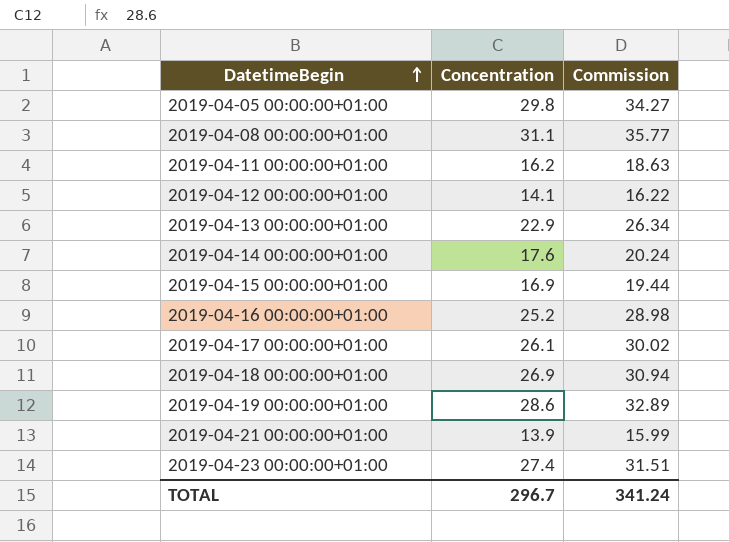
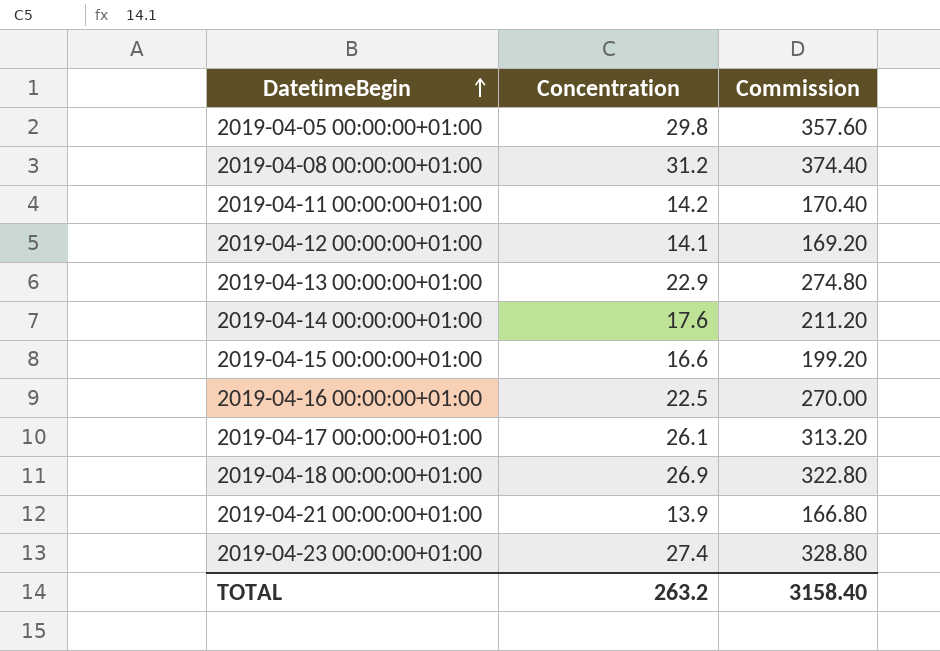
column Commission | formula: [Concentration] * 1.15 -> [Concentration] * 12
row 2019-04-19 00:00:00+01:00: 28.6 | 32.89 -> none
2019-04-08 00:00:00+01:00 | Concentration: 31.1 -> 31.2
2019-04-11 00:00:00+01:00 | Concentration: 16.2 -> 14.2
2019-04-15 00:00:00+01:00 | Concentration: 16.9 -> 16.6
2019-04-16 00:00:00+01:00 | Concentration: 25.2 -> 22.5
TOTAL | Concentration: 296.7 -> 263.2
TOTAL | Commission: 341.24 -> 3158.40

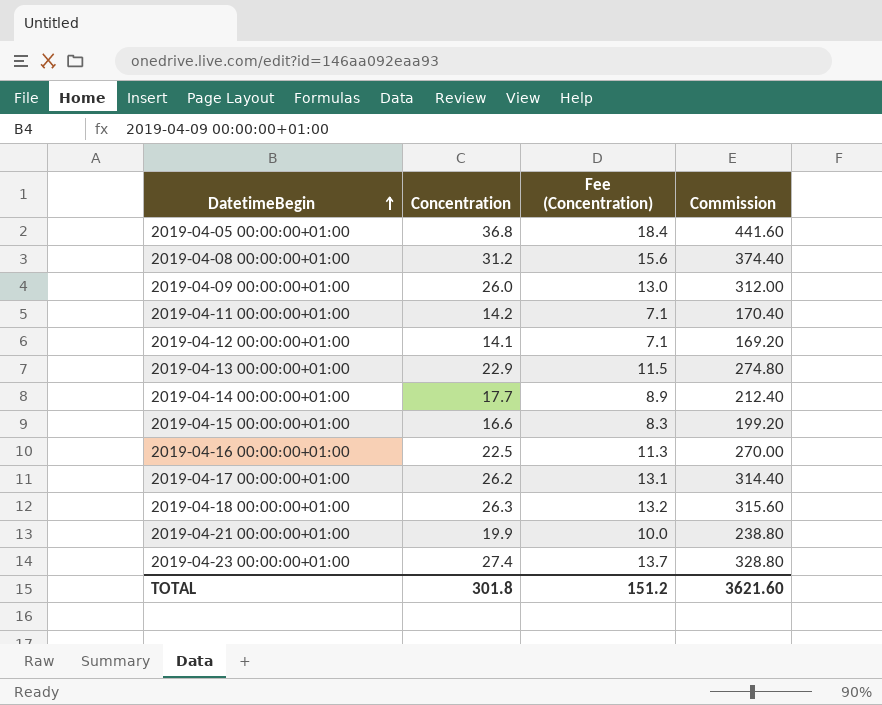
column Fee (Concentration) | formula: none -> [Concentration] * 0.5
2019-04-05 00:00:00+01:00 | Concentration: 29.8 -> 36.8
2019-04-05 00:00:00+01:00 | Commission: 357.60 -> 441.60
row 2019-04-09 00:00:00+01:00: none -> 26.0 | 13.0 | 312.00
2019-04-14 00:00:00+01:00 | Concentration: 17.6 -> 17.7
2019-04-14 00:00:00+01:00 | Commission: 211.20 -> 212.40
2019-04-17 00:00:00+01:00 | Concentration: 26.1 -> 26.2
2019-04-17 00:00:00+01:00 | Commission: 313.20 -> 314.40
2019-04-18 00:00:00+01:00 | Concentration: 26.9 -> 26.3
2019-04-18 00:00:00+01:00 | Commission: 322.80 -> 315.60
2019-04-21 00:00:00+01:00 | Concentration: 13.9 -> 19.9
2019-04-21 00:00:00+01:00 | Commission: 166.80 -> 238.80
TOTAL | Concentration: 263.2 -> 301.8
TOTAL | Commission: 3158.40 -> 3621.60

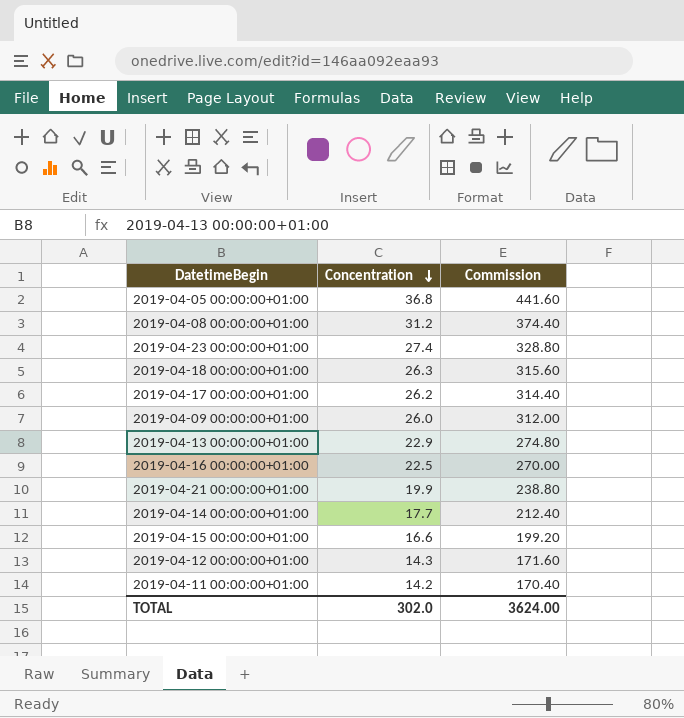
row order: DatetimeBegin ascending -> Concentration descending
column Fee (Concentration) | formula: [Concentration] * 0.5 -> none
2019-04-12 00:00:00+01:00 | Concentration: 14.1 -> 14.3
2019-04-12 00:00:00+01:00 | Commission: 169.20 -> 171.60
TOTAL | Concentration: 301.8 -> 302.0
TOTAL | Commission: 3621.60 -> 3624.00

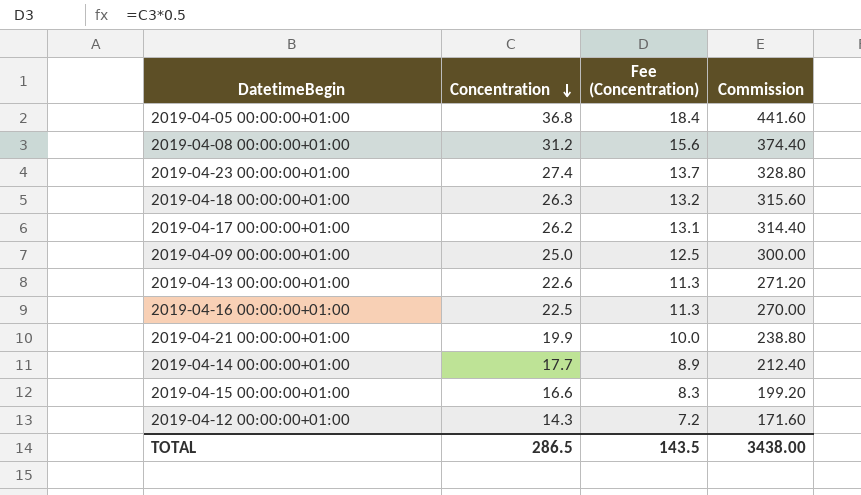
column Fee (Concentration) | formula: none -> [Concentration] * 0.5
row 2019-04-11 00:00:00+01:00: 14.2 | 170.40 -> none
2019-04-09 00:00:00+01:00 | Concentration: 26.0 -> 25.0
2019-04-09 00:00:00+01:00 | Commission: 312.00 -> 300.00
2019-04-13 00:00:00+01:00 | Concentration: 22.9 -> 22.6
2019-04-13 00:00:00+01:00 | Commission: 274.80 -> 271.20
TOTAL | Concentration: 302.0 -> 286.5
TOTAL | Commission: 3624.00 -> 3438.00

